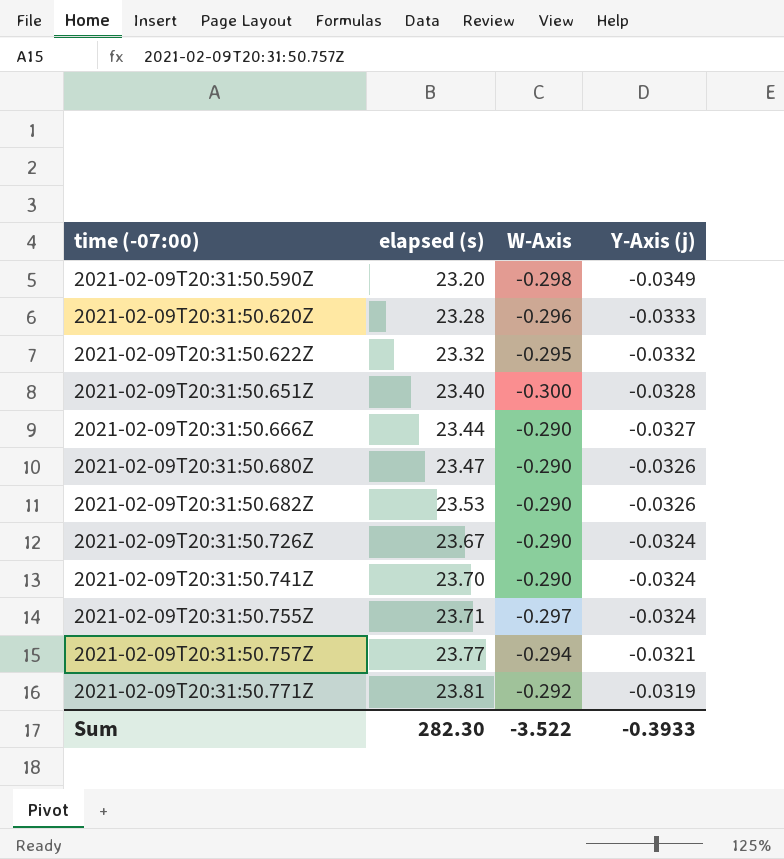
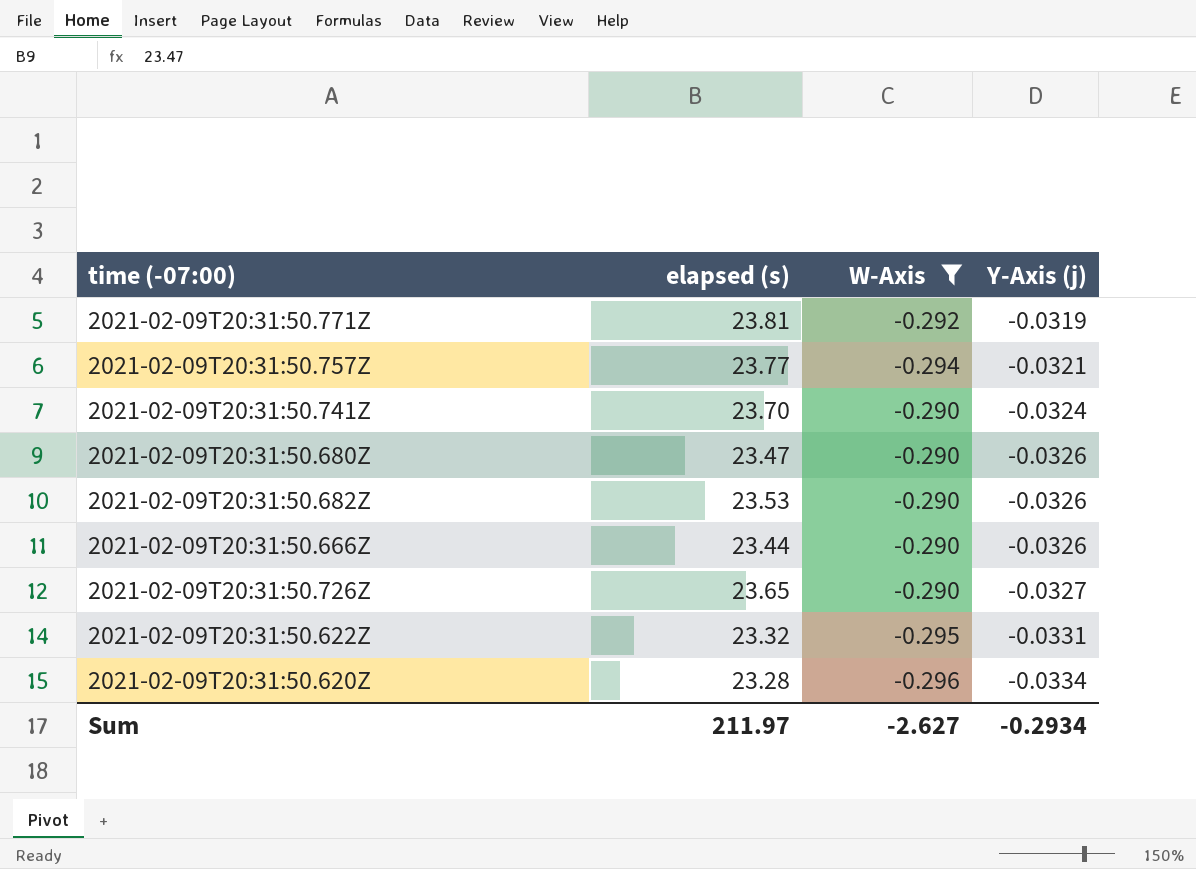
filter: none -> W-Axis >= -0.296
row order: time (-07:00) ascending -> Y-Axis (j) descending
2021-02-09T20:31:50.666Z | Y-Axis (j): -0.0327 -> -0.0326
2021-02-09T20:31:50.726Z | elapsed (s): 23.67 -> 23.65
2021-02-09T20:31:50.726Z | Y-Axis (j): -0.0324 -> -0.0327
2021-02-09T20:31:50.622Z | Y-Axis (j): -0.0332 -> -0.0331
2021-02-09T20:31:50.620Z | Y-Axis (j): -0.0333 -> -0.0334
Sum | elapsed (s): 282.30 -> 211.97
Sum | W-Axis: -3.522 -> -2.627
Sum | Y-Axis (j): -0.3933 -> -0.2934

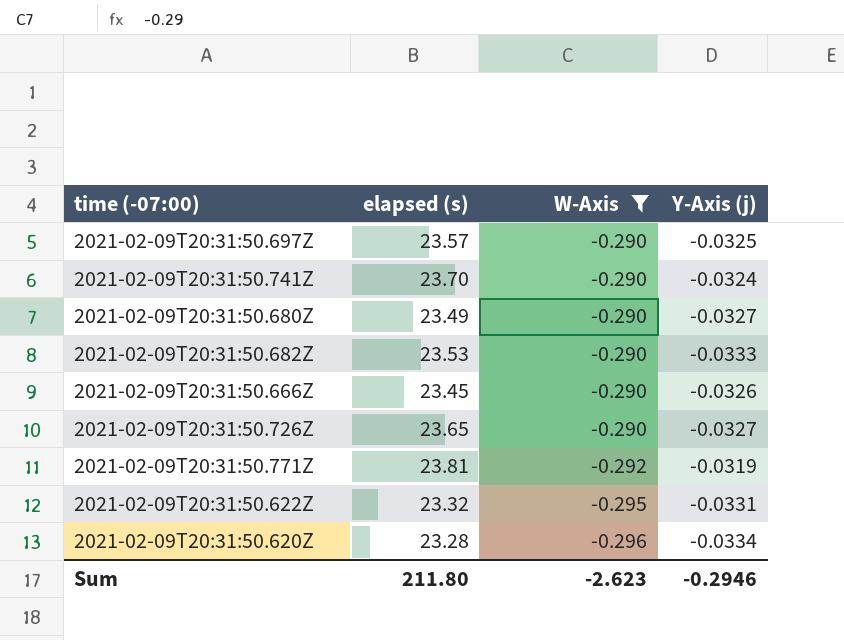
row order: Y-Axis (j) descending -> W-Axis descending
row 2021-02-09T20:31:50.757Z: 23.77 | -0.294 | -0.0321 -> none
row 2021-02-09T20:31:50.697Z: none -> 23.57 | -0.290 | -0.0325
2021-02-09T20:31:50.680Z | elapsed (s): 23.47 -> 23.49
2021-02-09T20:31:50.680Z | Y-Axis (j): -0.0326 -> -0.0327
2021-02-09T20:31:50.682Z | Y-Axis (j): -0.0326 -> -0.0333
2021-02-09T20:31:50.666Z | elapsed (s): 23.44 -> 23.45
Sum | elapsed (s): 211.97 -> 211.80
Sum | W-Axis: -2.627 -> -2.623
Sum | Y-Axis (j): -0.2934 -> -0.2946

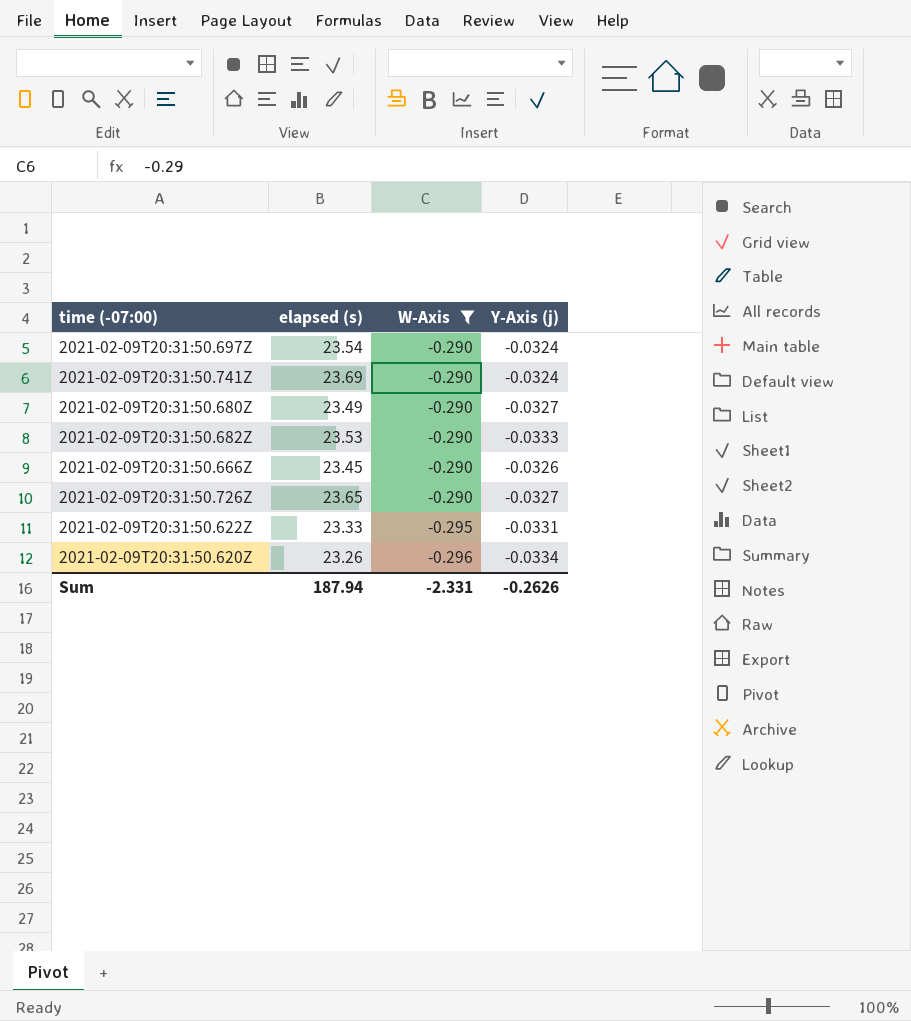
row 2021-02-09T20:31:50.771Z: 23.81 | -0.292 | -0.0319 -> none
2021-02-09T20:31:50.697Z | elapsed (s): 23.57 -> 23.54
2021-02-09T20:31:50.697Z | Y-Axis (j): -0.0325 -> -0.0324
2021-02-09T20:31:50.741Z | elapsed (s): 23.70 -> 23.69
2021-02-09T20:31:50.622Z | elapsed (s): 23.32 -> 23.33
2021-02-09T20:31:50.620Z | elapsed (s): 23.28 -> 23.26
Sum | elapsed (s): 211.80 -> 187.94
Sum | W-Axis: -2.623 -> -2.331
Sum | Y-Axis (j): -0.2946 -> -0.2626

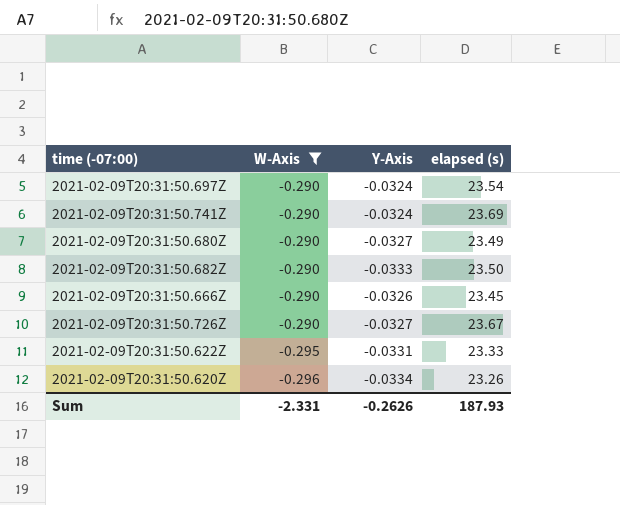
column name: Y-Axis (j) -> Y-Axis
column elapsed (s) | position: 2 -> 4
2021-02-09T20:31:50.682Z | elapsed (s): 23.53 -> 23.50
2021-02-09T20:31:50.726Z | elapsed (s): 23.65 -> 23.67
Sum | elapsed (s): 187.94 -> 187.93

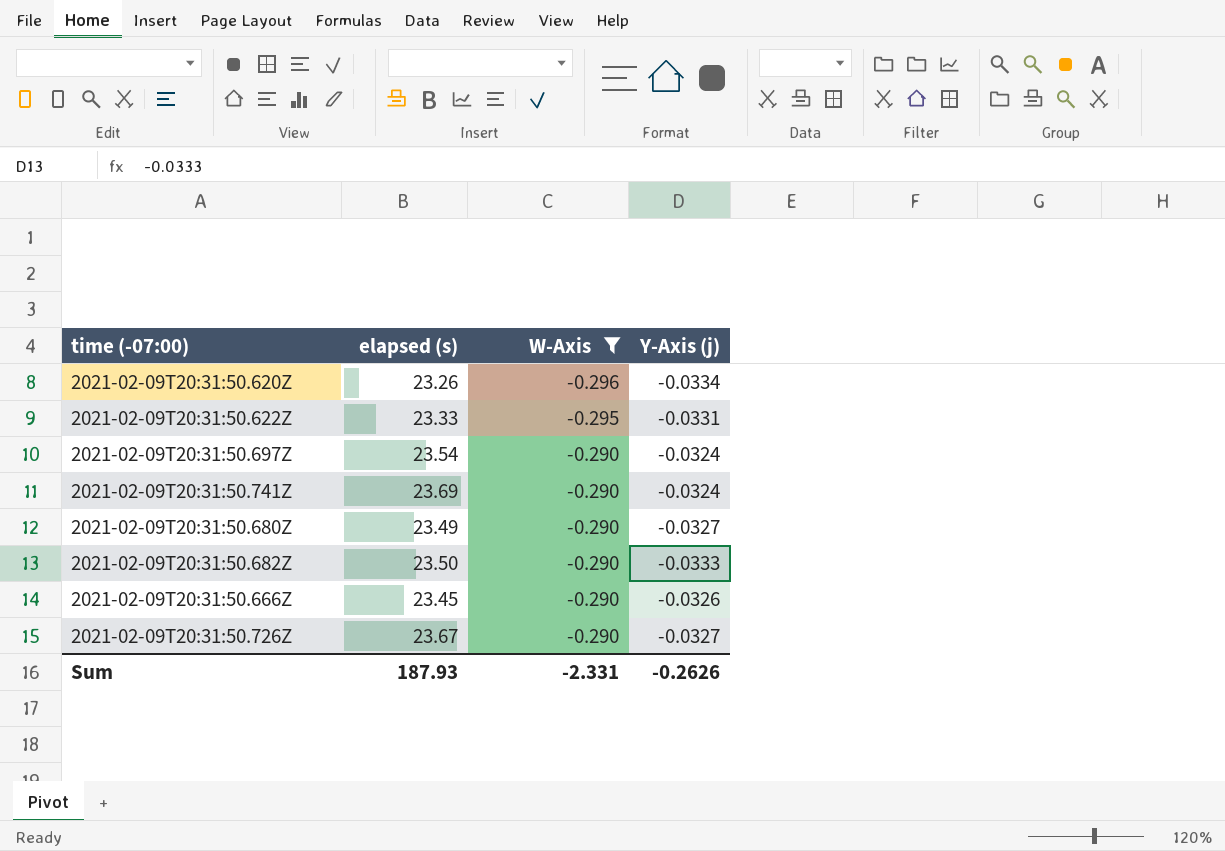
row order: W-Axis descending -> W-Axis ascending
column elapsed (s) | position: 4 -> 2
column name: Y-Axis -> Y-Axis (j)

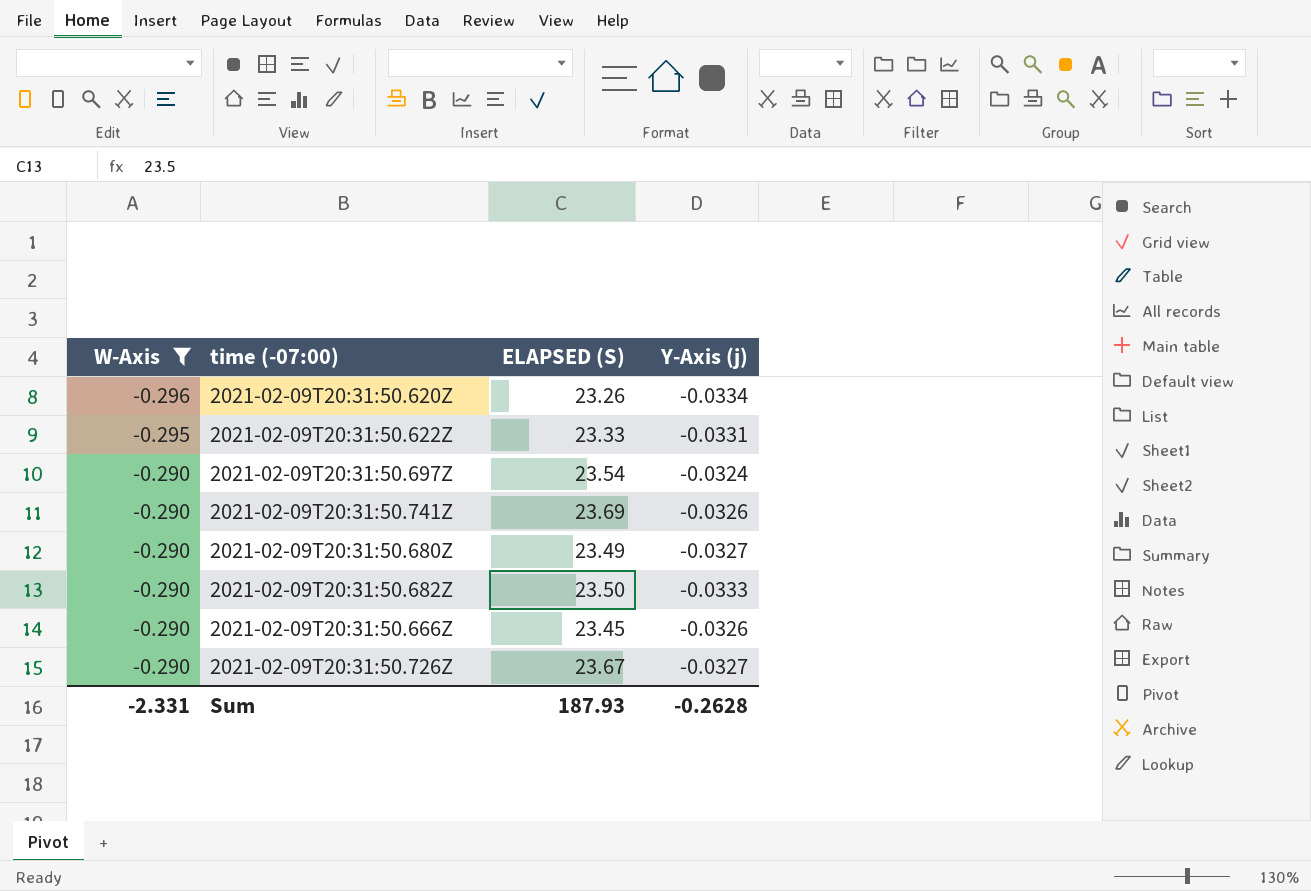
column W-Axis | position: 3 -> 1
column name: elapsed (s) -> ELAPSED (S)
2021-02-09T20:31:50.741Z | Y-Axis (j): -0.0324 -> -0.0326
Sum | Y-Axis (j): -0.2626 -> -0.2628

